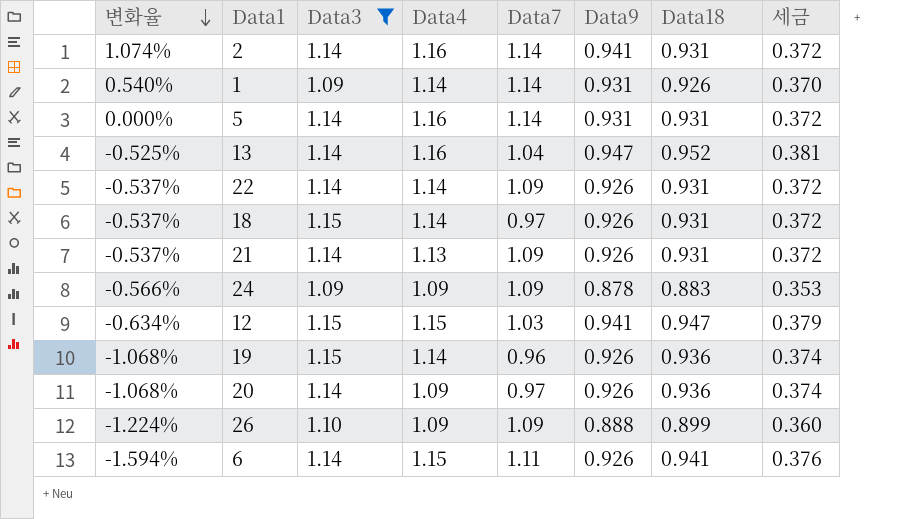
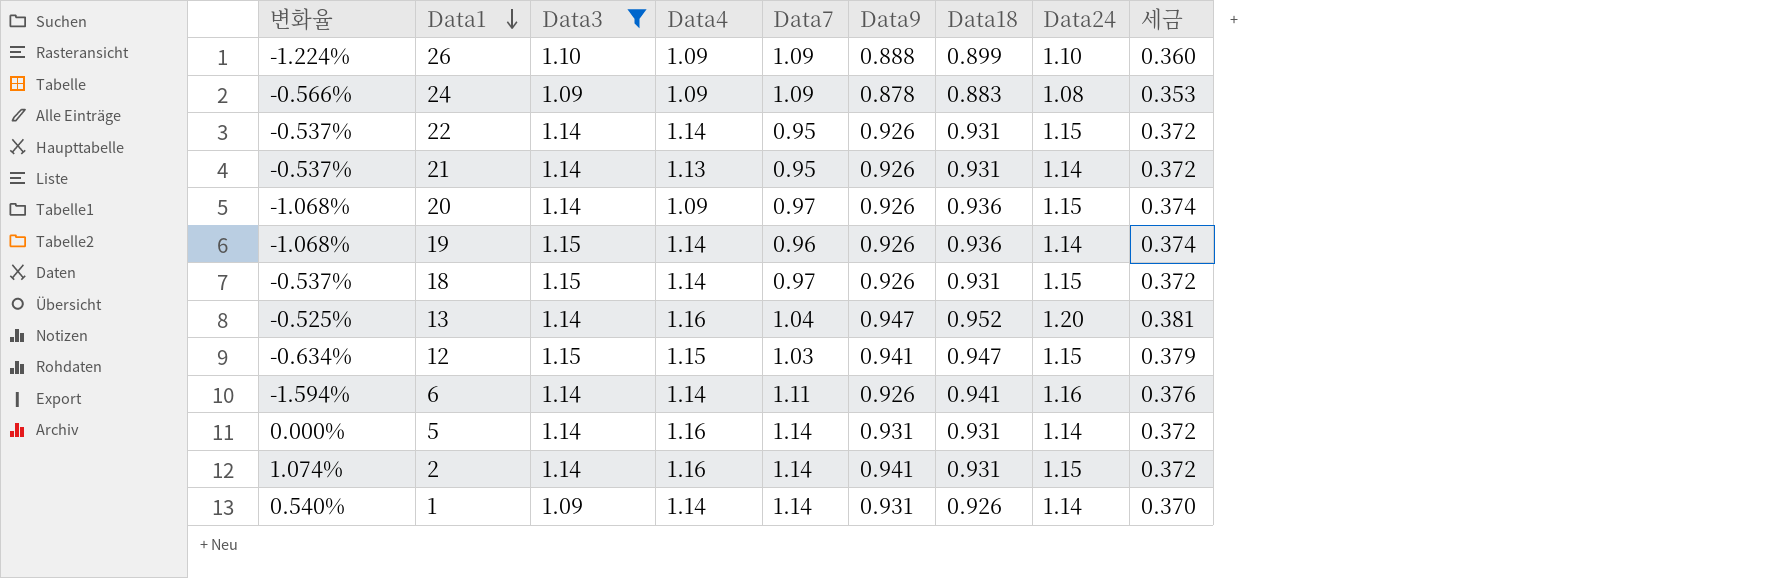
row order: 변화율 descending -> Data1 descending
column Data24 | position: none -> 8
22 | Data7: 1.09 -> 0.95
21 | Data7: 1.09 -> 0.95
6 | Data4: 1.15 -> 1.14

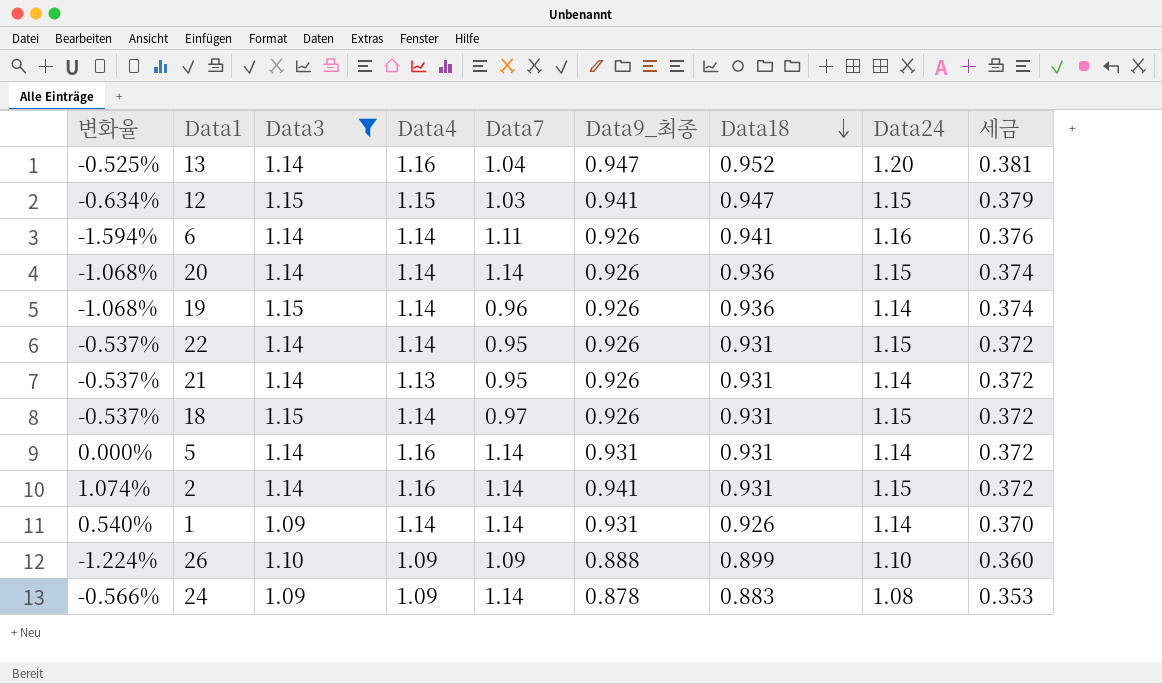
row order: Data1 descending -> Data18 descending
column name: Data9 -> Data9_최종
20 | Data4: 1.09 -> 1.14
20 | Data7: 0.97 -> 1.14
24 | Data7: 1.09 -> 1.14

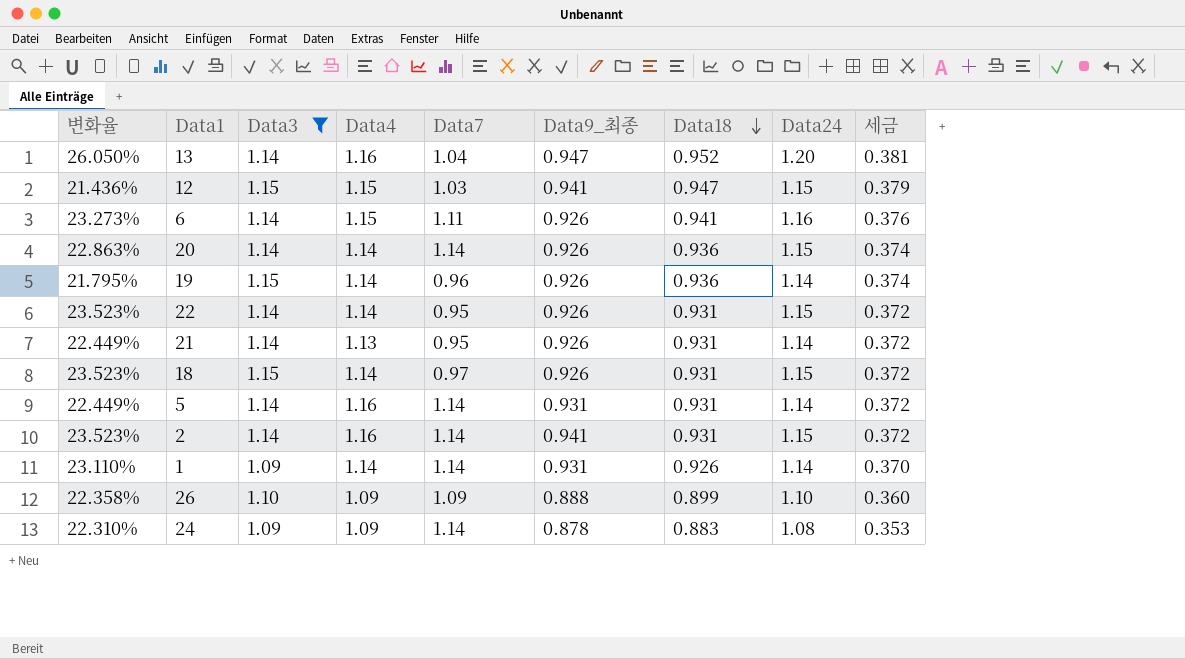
column 변화율 | formula: ([Data9_최종] - [Data18]) / [Data18] -> ([Data24] - [Data18]) / [Data18]
6 | Data4: 1.14 -> 1.15

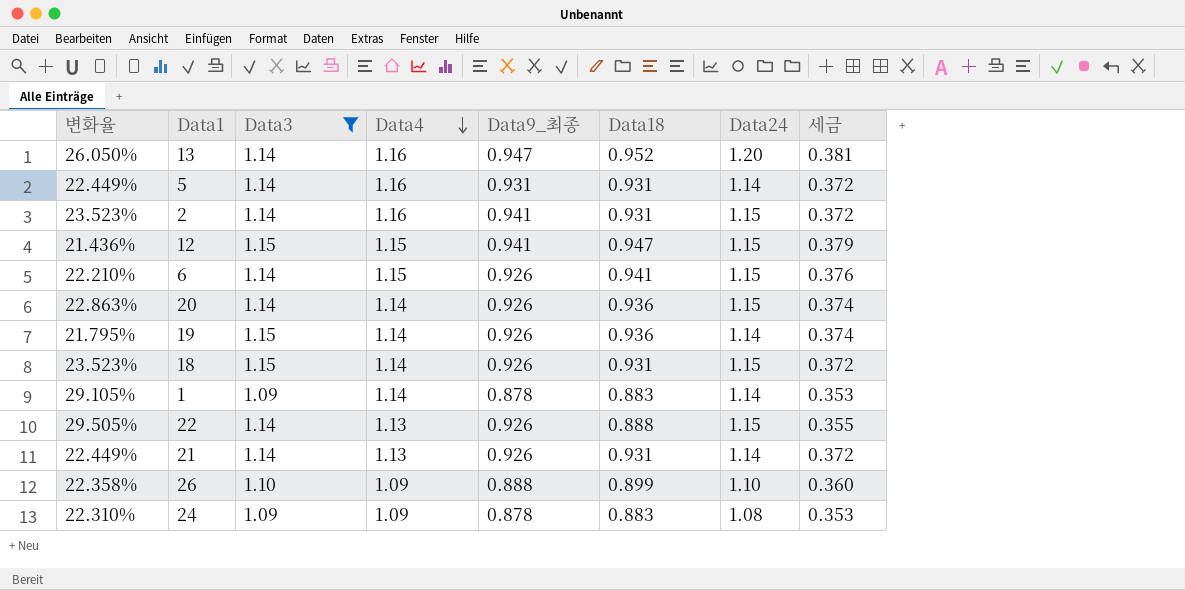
row order: Data18 descending -> Data4 descending
column Data7 | position: 5 -> none
6 | 변화율: 23.273% -> 22.210%
6 | Data24: 1.16 -> 1.15
1 | 변화율: 23.110% -> 29.105%
1 | Data9_최종: 0.931 -> 0.878
1 | Data18: 0.926 -> 0.883
1 | 세금: 0.370 -> 0.353
22 | 변화율: 23.523% -> 29.505%
22 | Data4: 1.14 -> 1.13
22 | Data18: 0.931 -> 0.888
22 | 세금: 0.372 -> 0.355

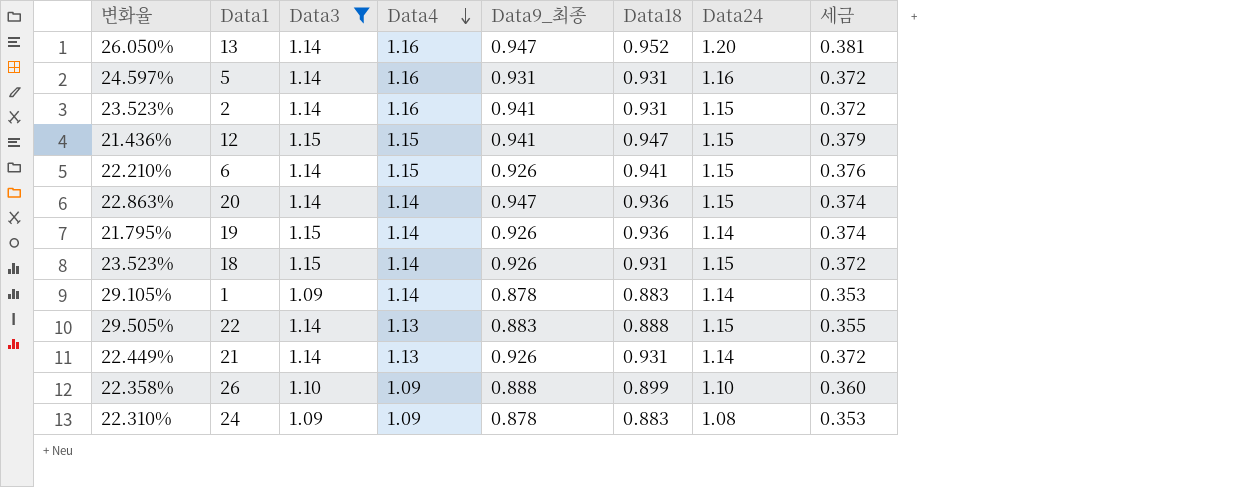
5 | 변화율: 22.449% -> 24.597%
5 | Data24: 1.14 -> 1.16
20 | Data9_최종: 0.926 -> 0.947
22 | Data9_최종: 0.926 -> 0.883

